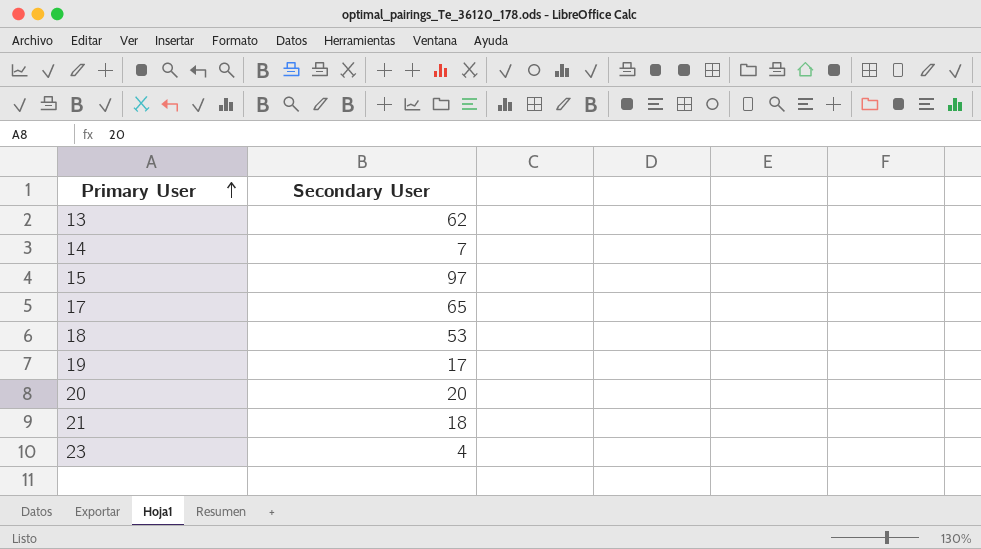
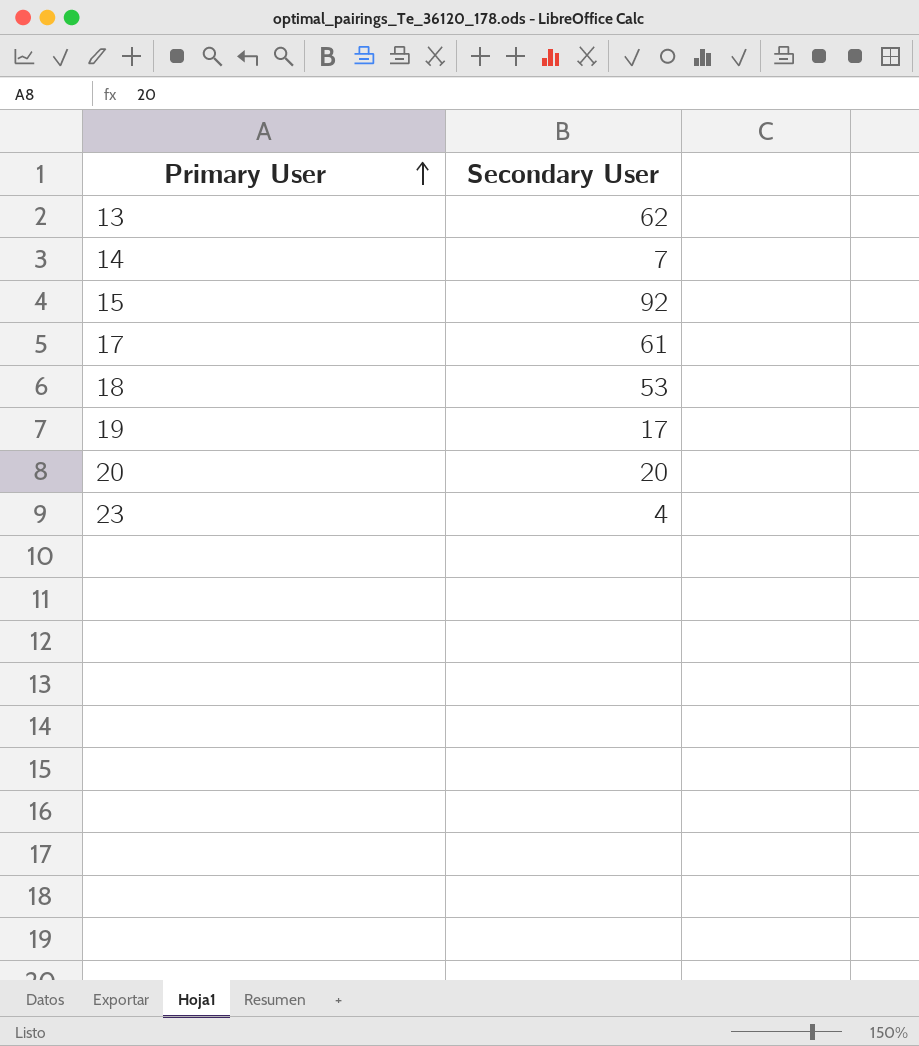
row 21: 18 -> none
15 | Secondary User: 97 -> 92
17 | Secondary User: 65 -> 61

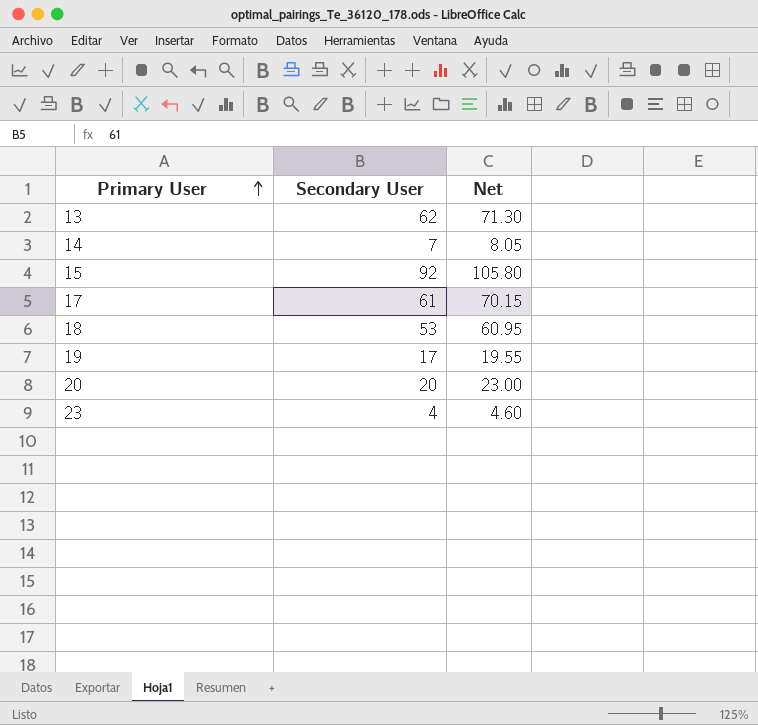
column Net | formula: none -> [Secondary User] * 1.15

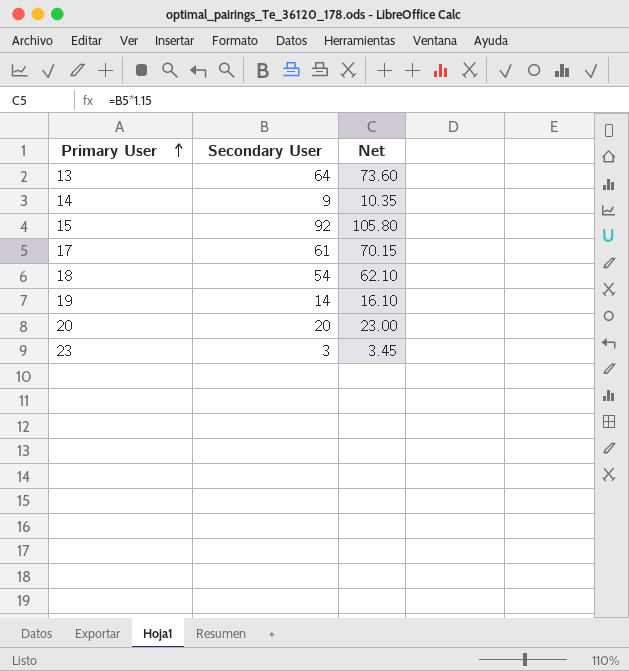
13 | Secondary User: 62 -> 64
13 | Net: 71.30 -> 73.60
14 | Secondary User: 7 -> 9
14 | Net: 8.05 -> 10.35
18 | Secondary User: 53 -> 54
18 | Net: 60.95 -> 62.10
19 | Secondary User: 17 -> 14
19 | Net: 19.55 -> 16.10
23 | Secondary User: 4 -> 3
23 | Net: 4.60 -> 3.45

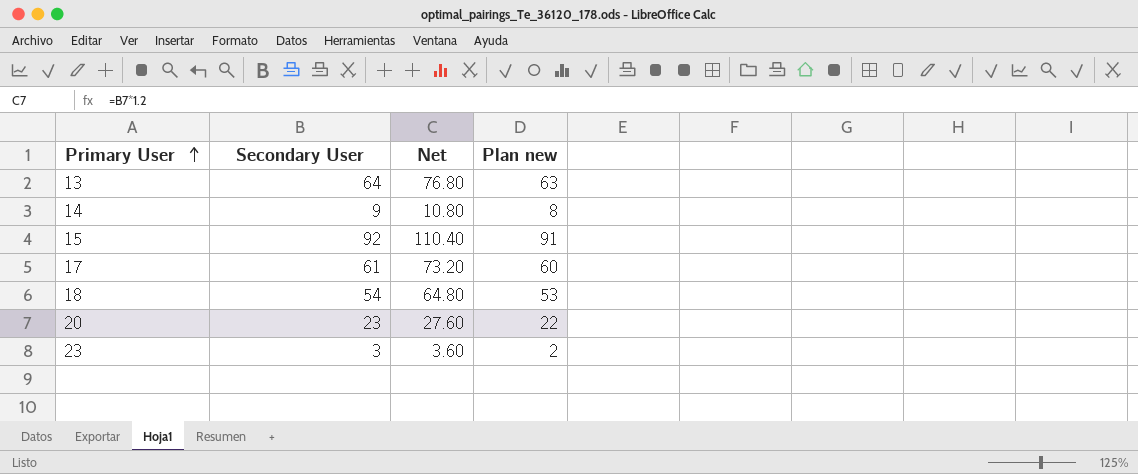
column Net | formula: [Secondary User] * 1.15 -> [Secondary User] * 1.2
column Plan new | formula: none -> [Secondary User] - 1
row 19: 14 | 16.10 -> none
20 | Secondary User: 20 -> 23

